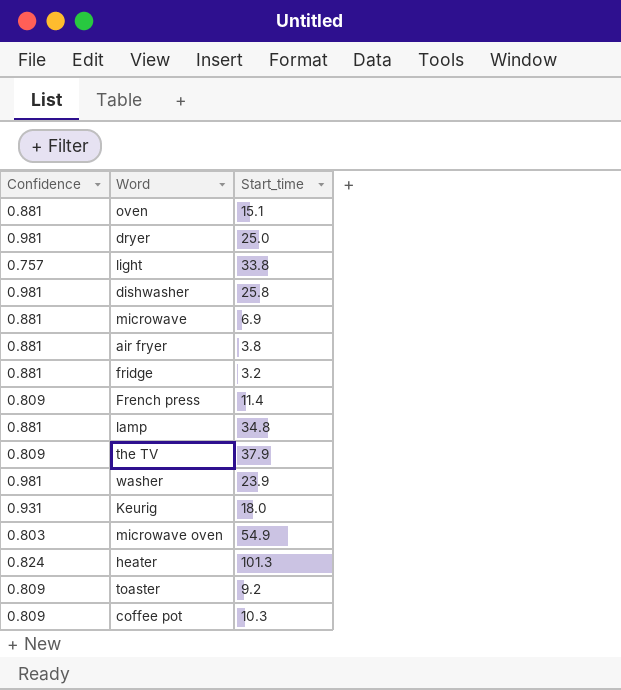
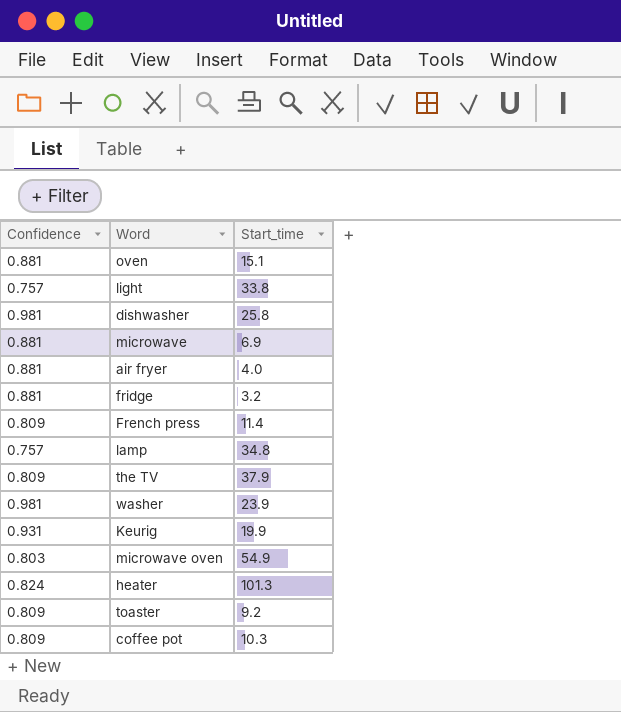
row dryer: 0.981 | 25.0 -> none
air fryer | Start_time: 3.8 -> 4.0
lamp | Confidence: 0.881 -> 0.757
Keurig | Start_time: 18.0 -> 19.9

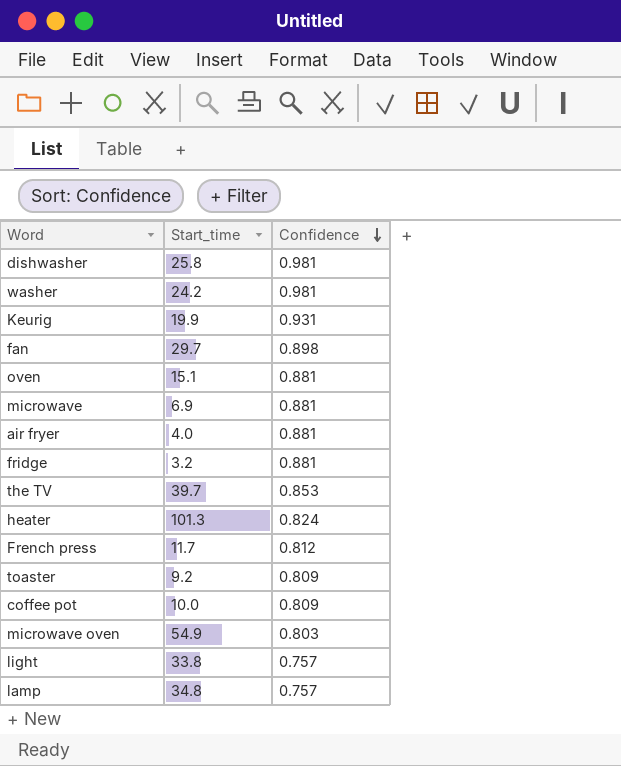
row order: none -> Confidence descending
column Confidence | position: 1 -> 3
washer | Start_time: 23.9 -> 24.2
row fan: none -> 29.7 | 0.898
the TV | Start_time: 37.9 -> 39.7
the TV | Confidence: 0.809 -> 0.853
French press | Start_time: 11.4 -> 11.7
French press | Confidence: 0.809 -> 0.812
coffee pot | Start_time: 10.3 -> 10.0

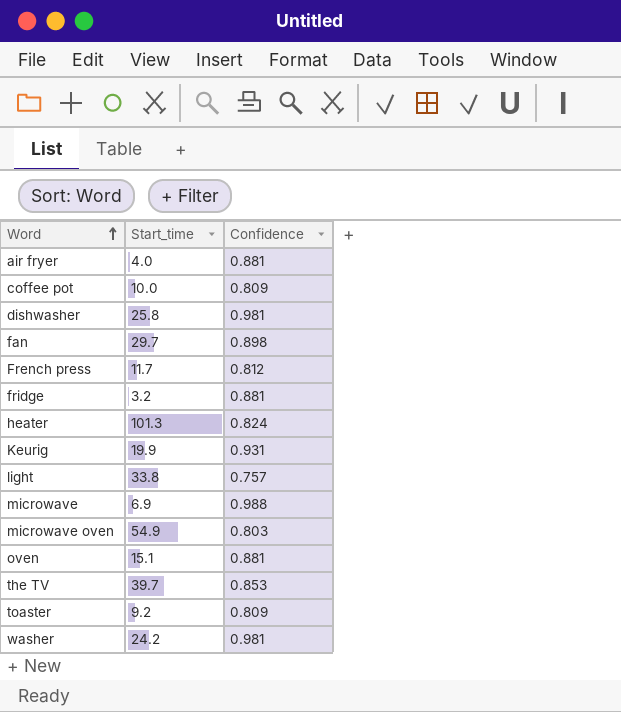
row order: Confidence descending -> Word ascending
row lamp: 34.8 | 0.757 -> none
microwave | Confidence: 0.881 -> 0.988

